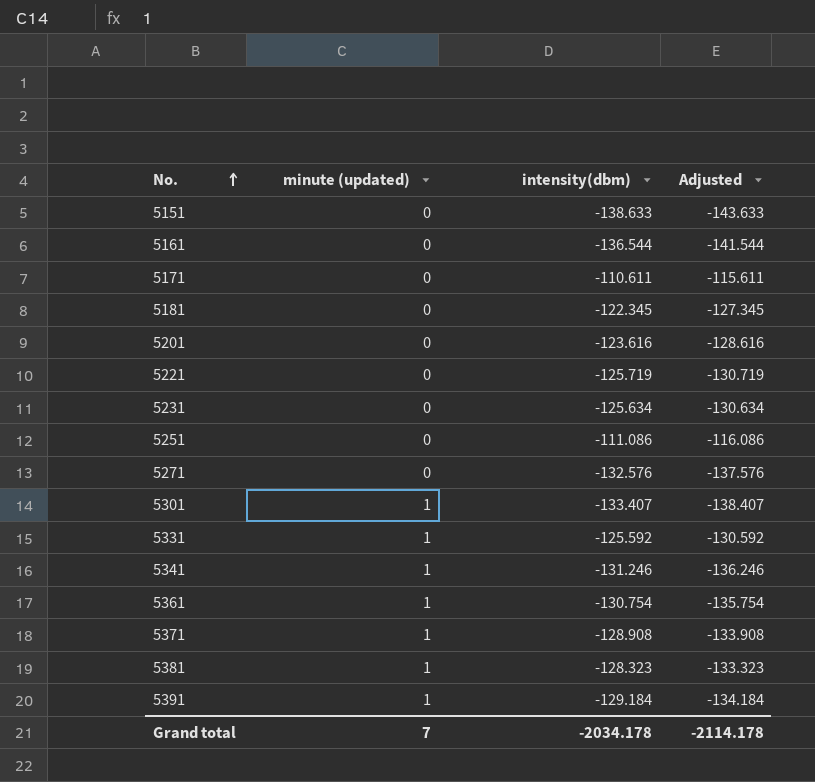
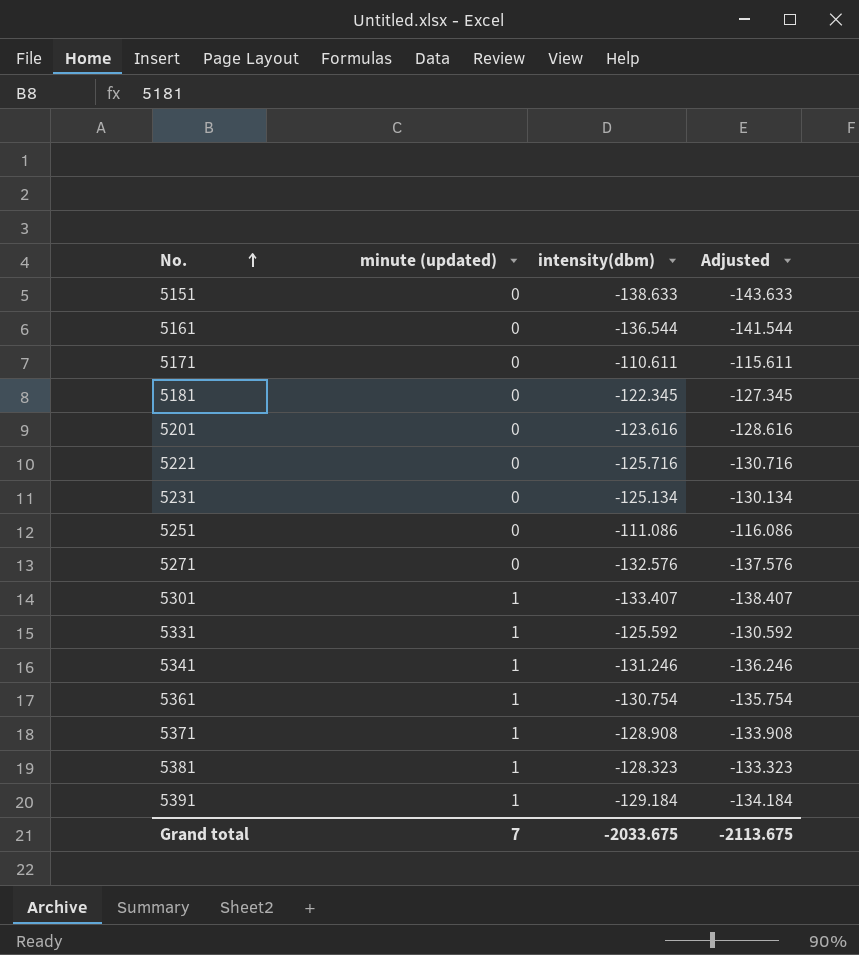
5221 | intensity(dbm): -125.719 -> -125.716
5221 | Adjusted: -130.719 -> -130.716
5231 | intensity(dbm): -125.634 -> -125.134
5231 | Adjusted: -130.634 -> -130.134
Grand total | intensity(dbm): -2034.178 -> -2033.675
Grand total | Adjusted: -2114.178 -> -2113.675

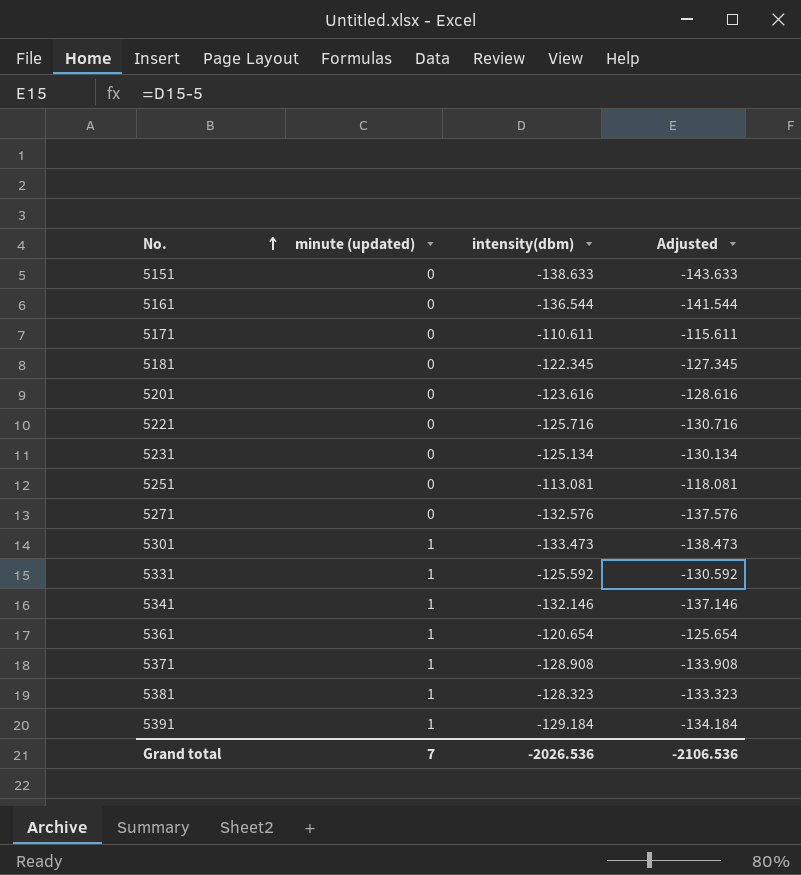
5251 | intensity(dbm): -111.086 -> -113.081
5251 | Adjusted: -116.086 -> -118.081
5301 | intensity(dbm): -133.407 -> -133.473
5301 | Adjusted: -138.407 -> -138.473
5341 | intensity(dbm): -131.246 -> -132.146
5341 | Adjusted: -136.246 -> -137.146
5361 | intensity(dbm): -130.754 -> -120.654
5361 | Adjusted: -135.754 -> -125.654
Grand total | intensity(dbm): -2033.675 -> -2026.536
Grand total | Adjusted: -2113.675 -> -2106.536

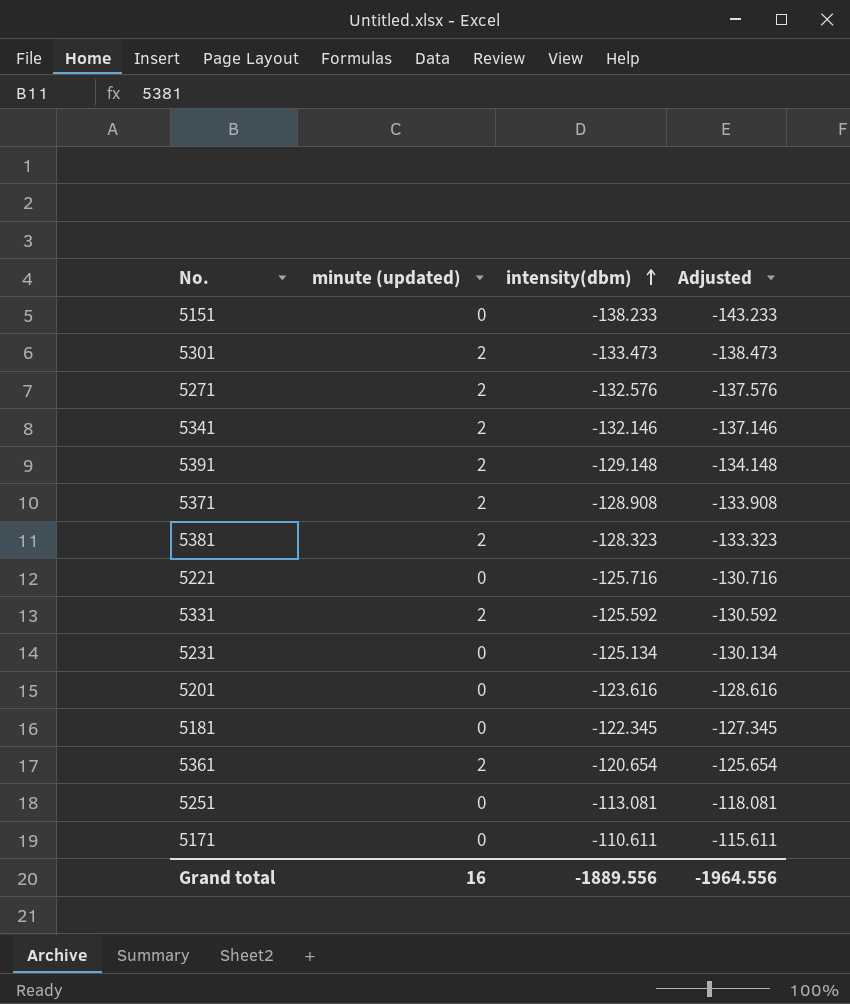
row order: No. ascending -> intensity(dbm) ascending
row 5161: 0 | -136.544 | -141.544 -> none
5151 | intensity(dbm): -138.633 -> -138.233
5151 | Adjusted: -143.633 -> -143.233
5301 | minute (updated): 1 -> 2
5271 | minute (updated): 0 -> 2
5341 | minute (updated): 1 -> 2
5391 | minute (updated): 1 -> 2
5391 | intensity(dbm): -129.184 -> -129.148
5391 | Adjusted: -134.184 -> -134.148
5371 | minute (updated): 1 -> 2
5381 | minute (updated): 1 -> 2
5331 | minute (updated): 1 -> 2
5361 | minute (updated): 1 -> 2
Grand total | minute (updated): 7 -> 16
Grand total | intensity(dbm): -2026.536 -> -1889.556
Grand total | Adjusted: -2106.536 -> -1964.556

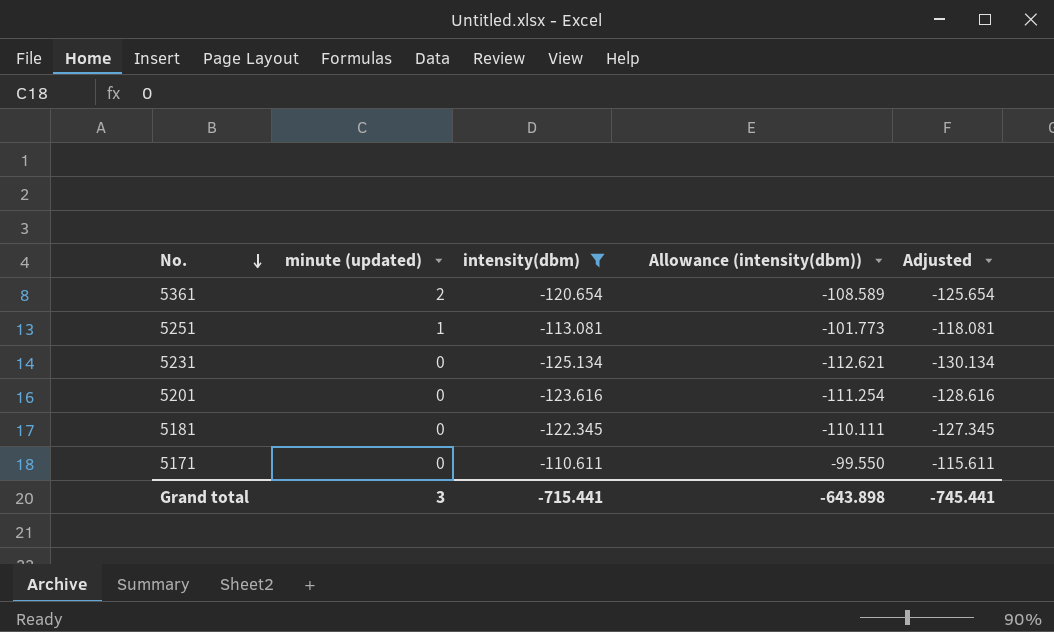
filter: none -> intensity(dbm) >= -125.134
row order: intensity(dbm) ascending -> No. descending
column Allowance (intensity(dbm)) | formula: none -> [intensity(dbm)] * 0.9
5251 | minute (updated): 0 -> 1
Grand total | minute (updated): 16 -> 3
Grand total | intensity(dbm): -1889.556 -> -715.441
Grand total | Adjusted: -1964.556 -> -745.441

